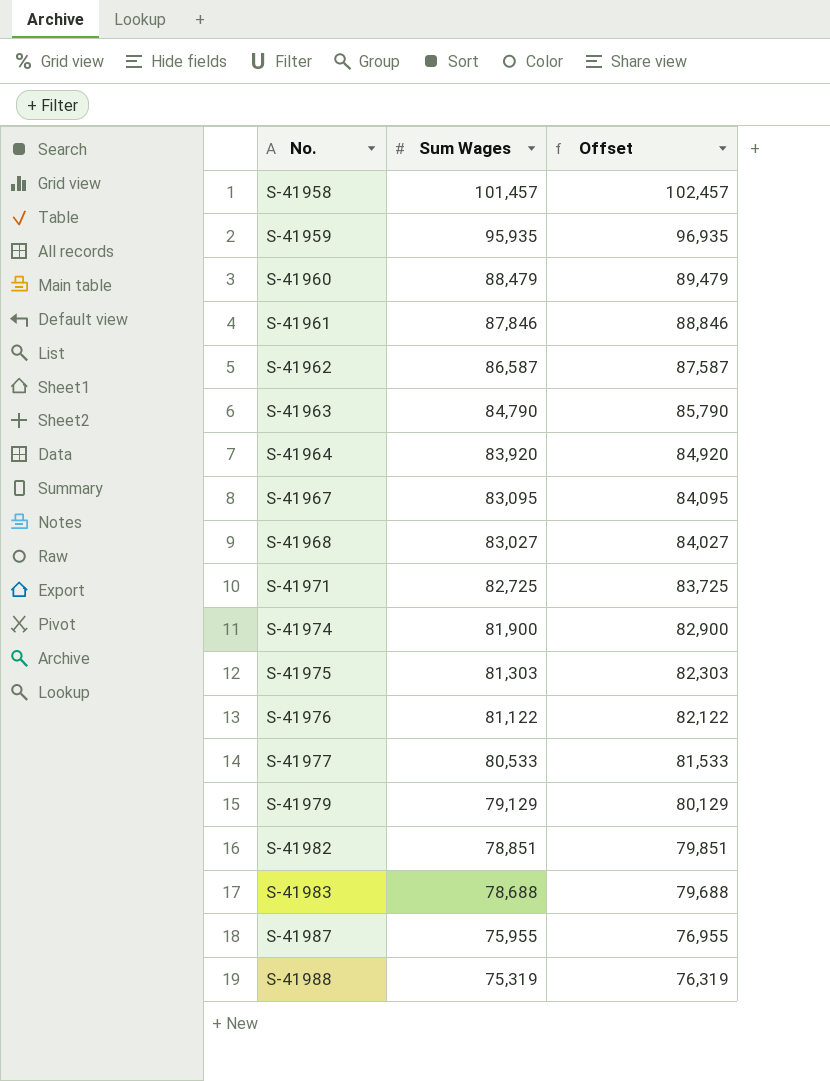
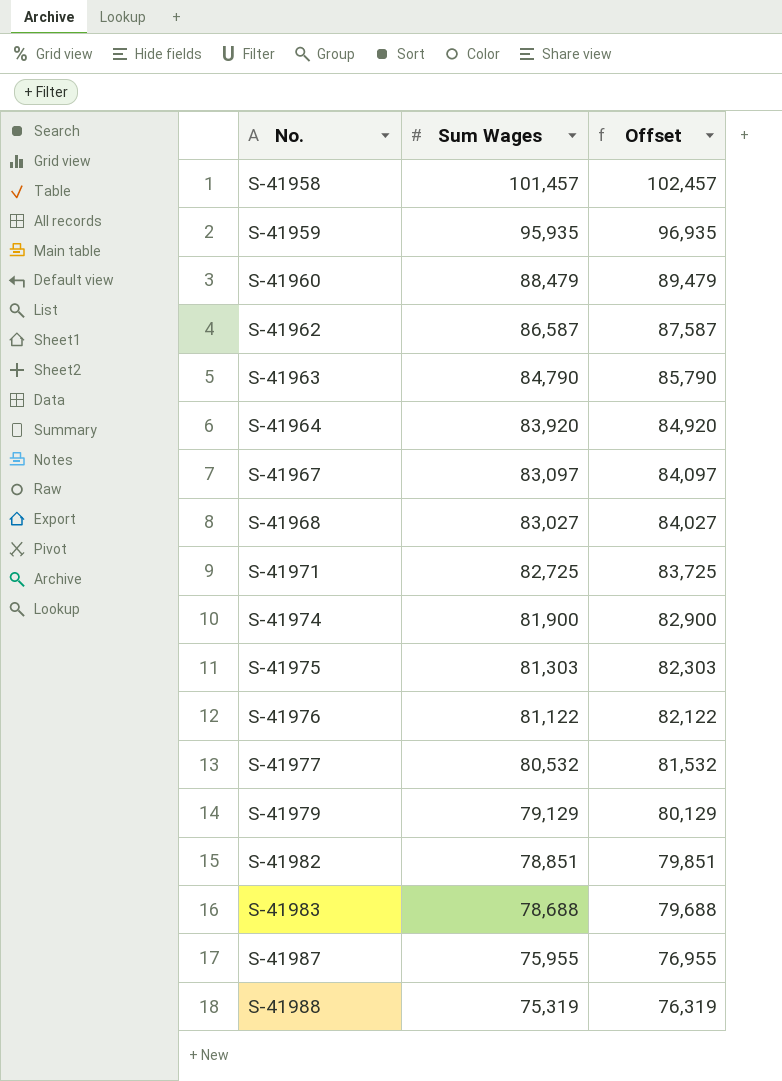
row S-41961: 87,846 | 88,846 -> none
S-41967 | Sum Wages: 83,095 -> 83,097
S-41967 | Offset: 84,095 -> 84,097
S-41977 | Sum Wages: 80,533 -> 80,532
S-41977 | Offset: 81,533 -> 81,532

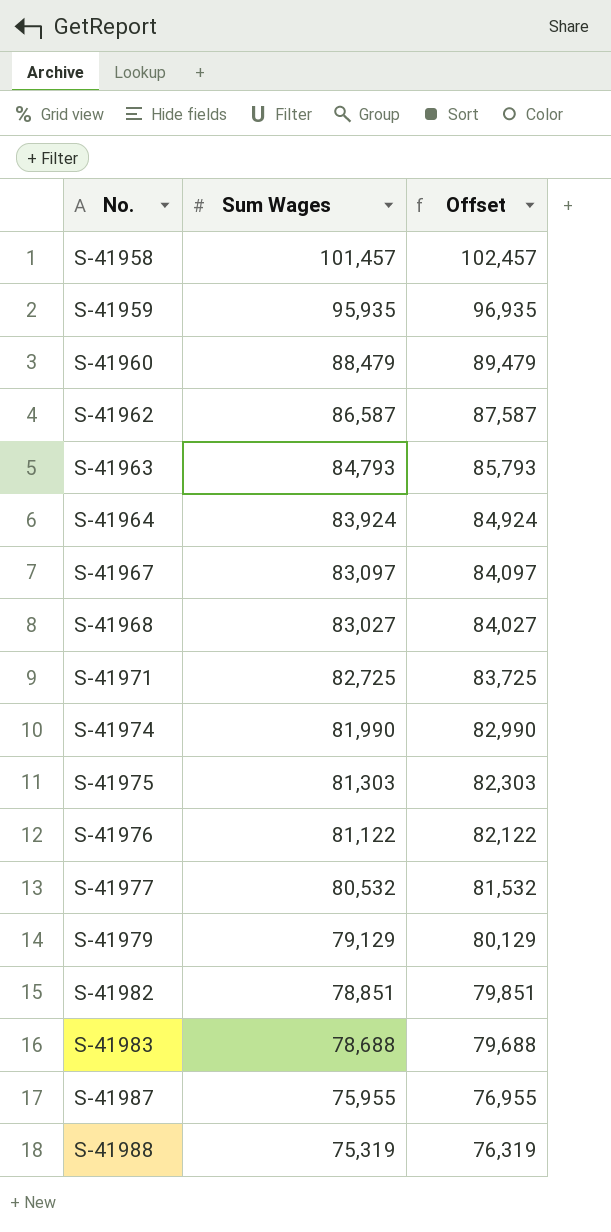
S-41963 | Sum Wages: 84,790 -> 84,793
S-41963 | Offset: 85,790 -> 85,793
S-41964 | Sum Wages: 83,920 -> 83,924
S-41964 | Offset: 84,920 -> 84,924
S-41974 | Sum Wages: 81,900 -> 81,990
S-41974 | Offset: 82,900 -> 82,990

